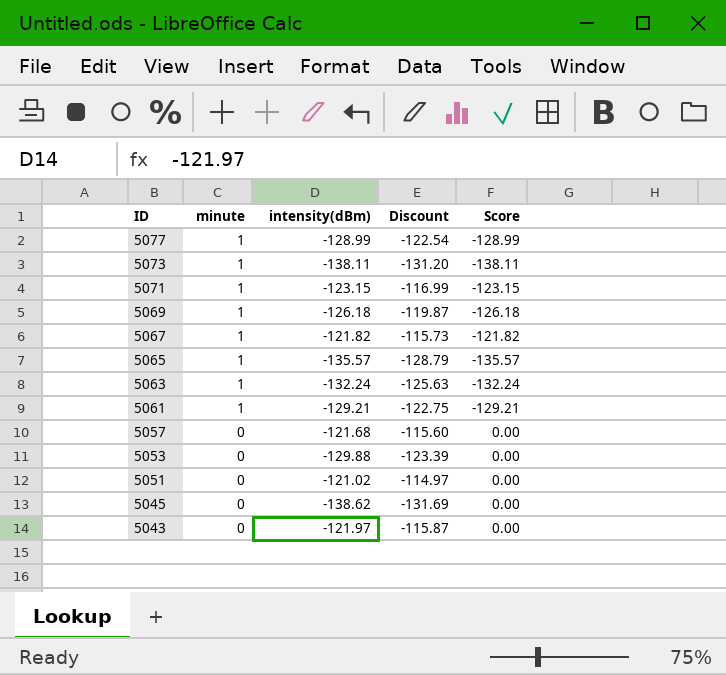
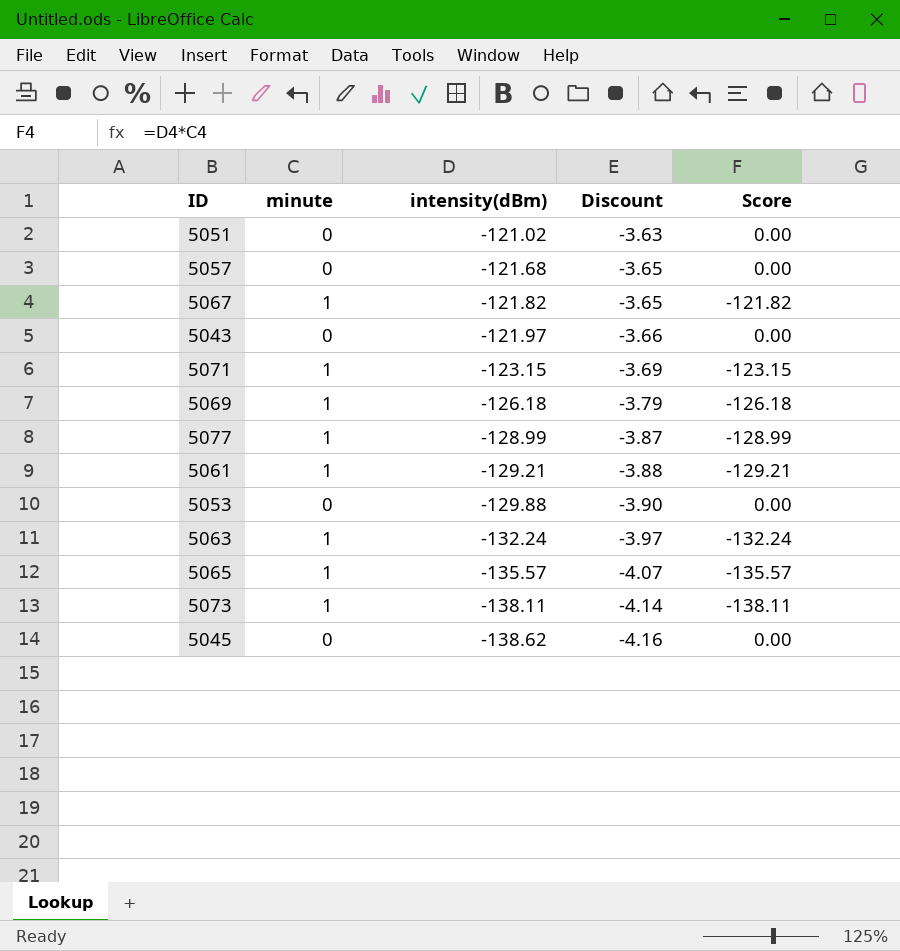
row order: ID descending -> intensity(dBm) descending
column Discount | formula: [intensity(dBm)] * 0.95 -> [intensity(dBm)] * 0.03

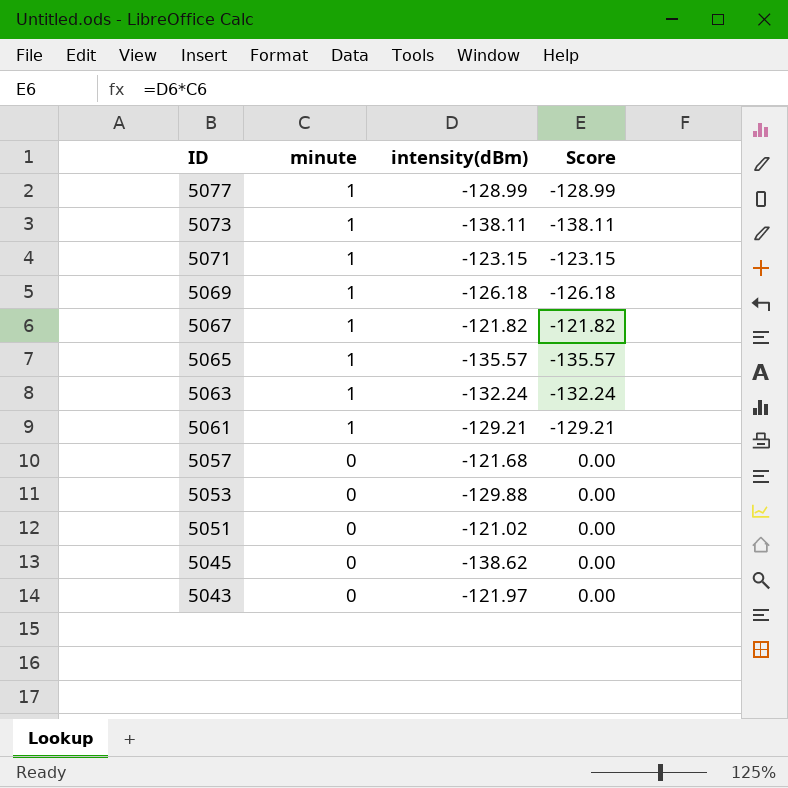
row order: intensity(dBm) descending -> ID descending
column Discount | formula: [intensity(dBm)] * 0.03 -> none

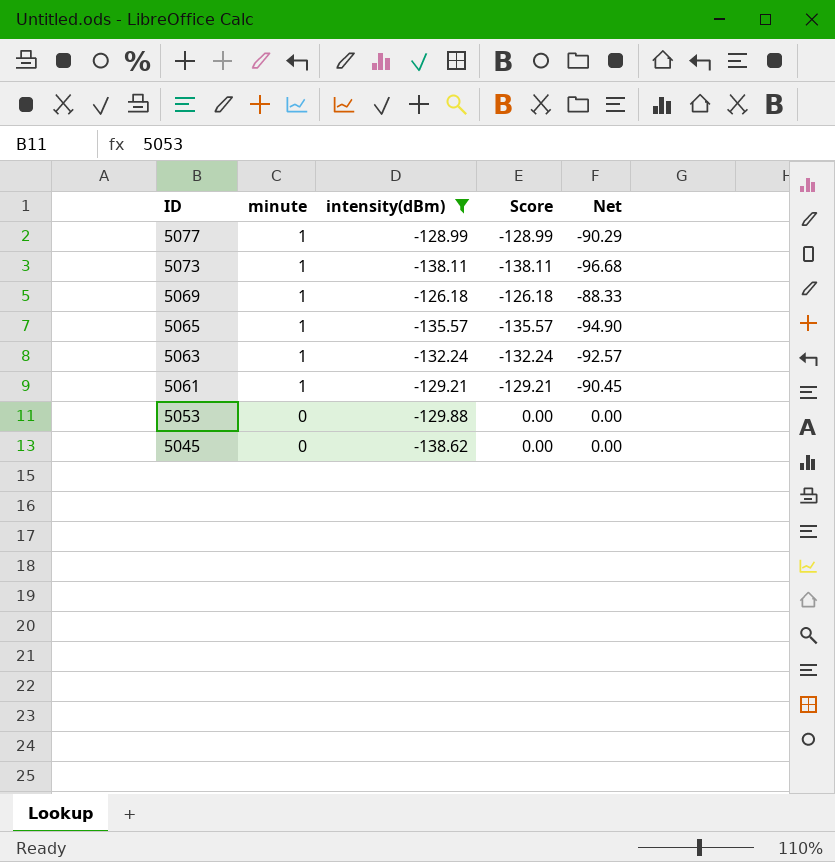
filter: none -> intensity(dBm) <= -126.18
column Net | formula: none -> [Score] * 0.7

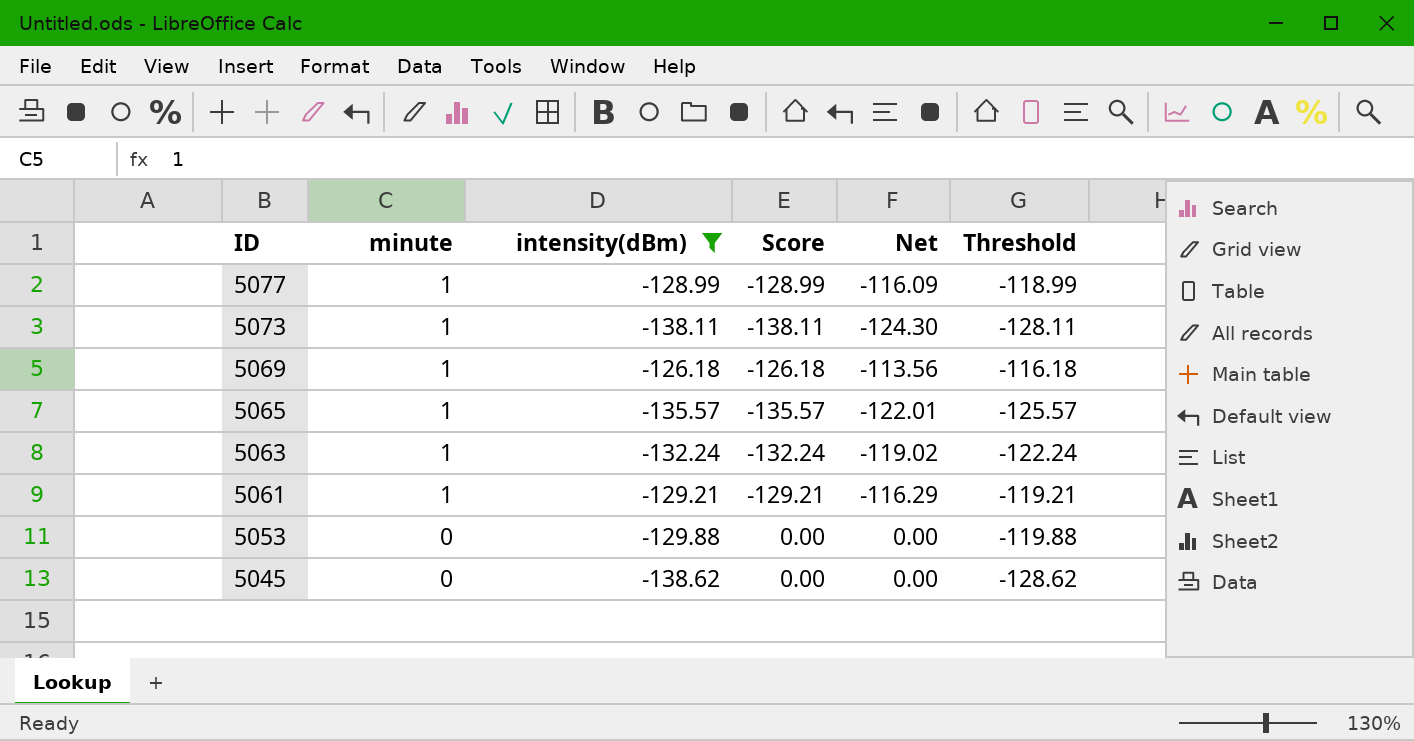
column Net | formula: [Score] * 0.7 -> [Score] * 0.9
column Threshold | formula: none -> [intensity(dBm)] + 10

